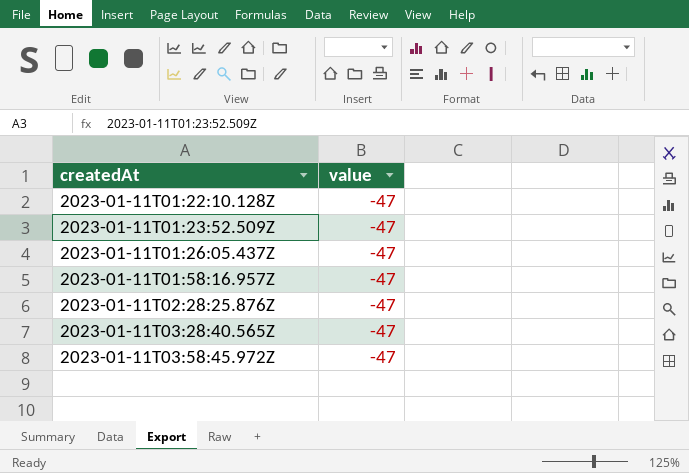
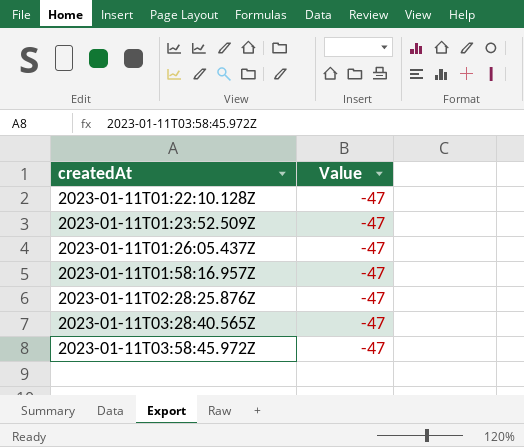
column name: value -> Value

